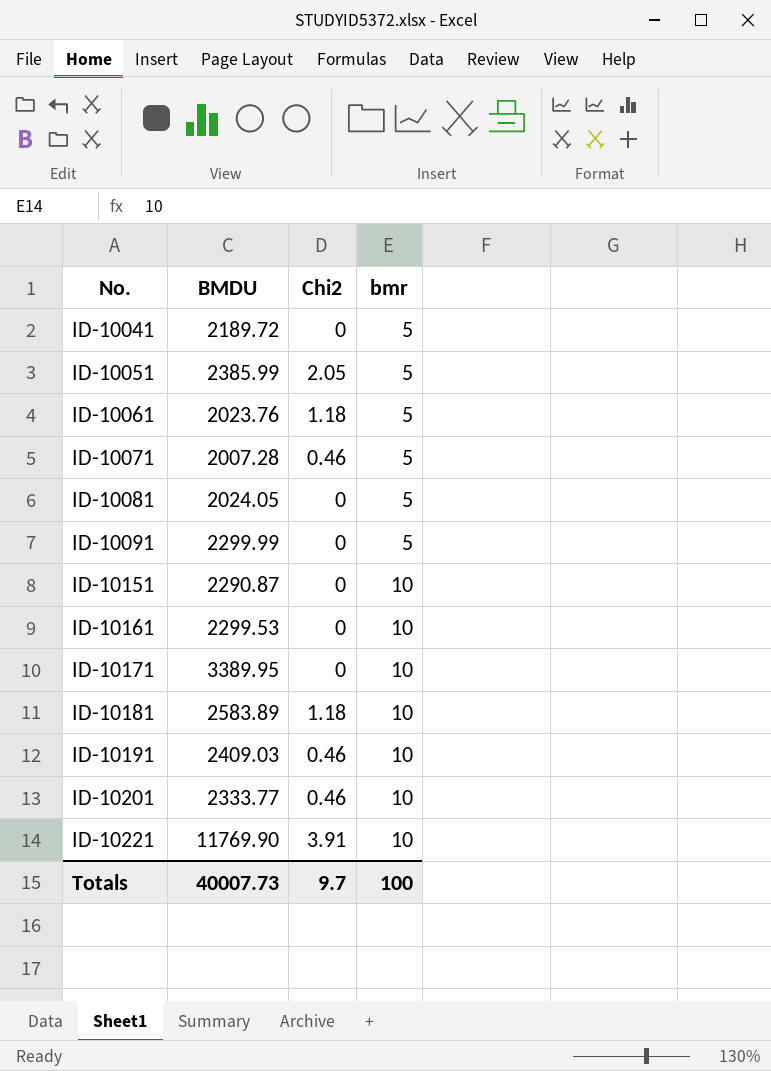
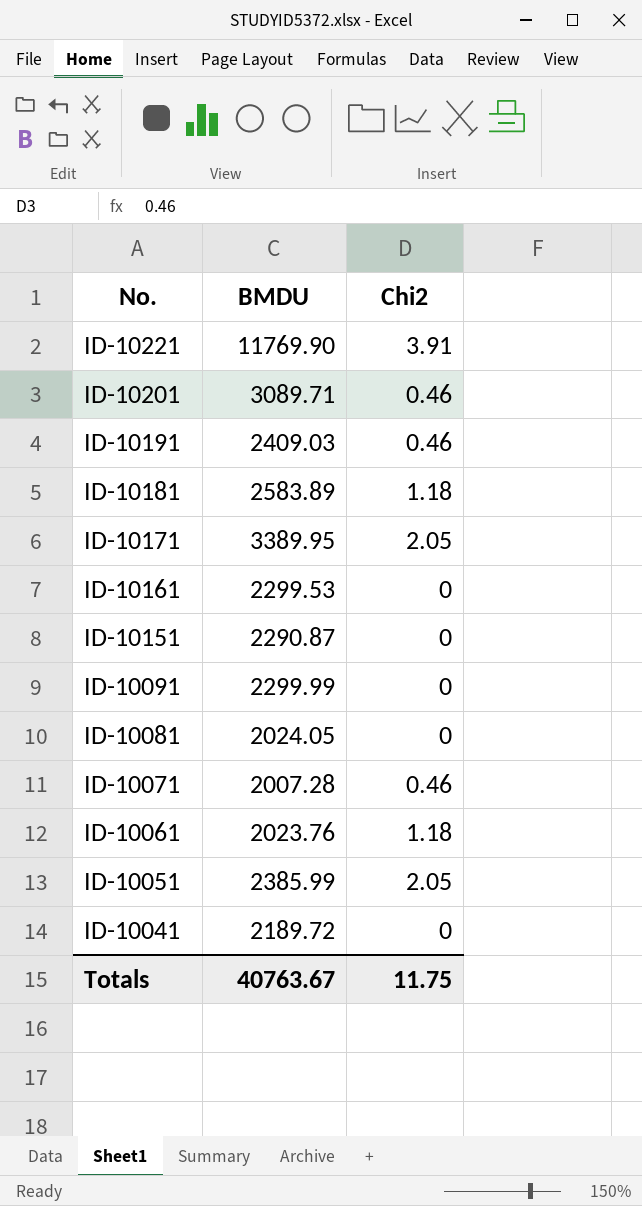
row order: No. ascending -> No. descending
column bmr | position: 4 -> none
ID-10201 | BMDU: 2333.77 -> 3089.71
ID-10171 | Chi2: 0 -> 2.05
Totals | BMDU: 40007.73 -> 40763.67
Totals | Chi2: 9.7 -> 11.75

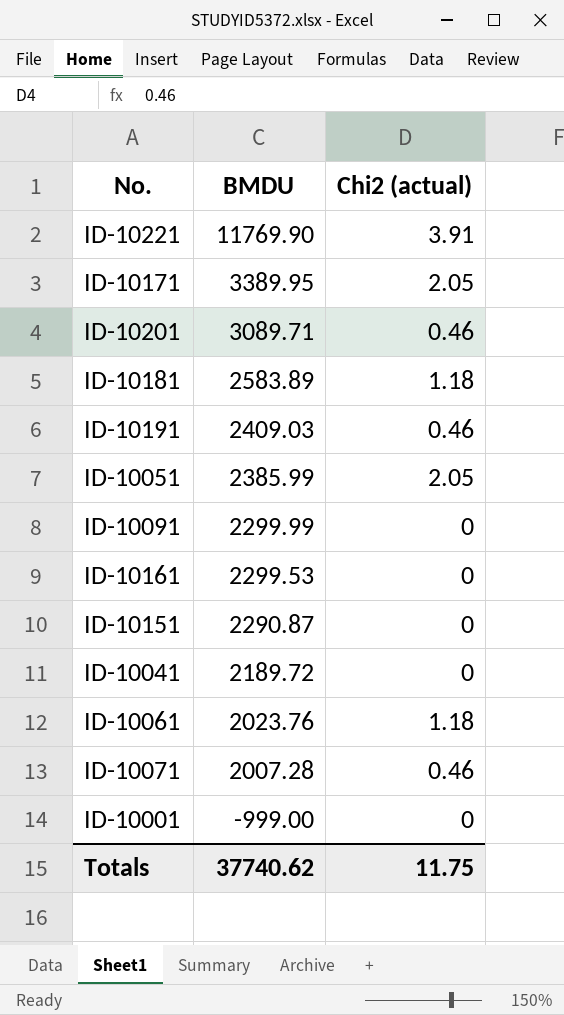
row order: No. descending -> BMDU descending
column name: Chi2 -> Chi2 (actual)
row ID-10081: 2024.05 | 0 -> none
row ID-10001: none -> -999.00 | 0
Totals | BMDU: 40763.67 -> 37740.62

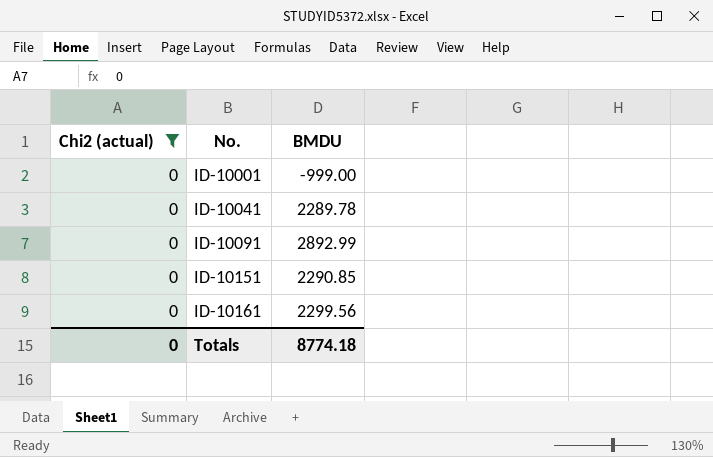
filter: none -> Chi2 (actual) = 0
row order: BMDU descending -> No. ascending
column Chi2 (actual) | position: 3 -> 1
ID-10041 | BMDU: 2189.72 -> 2289.78
ID-10091 | BMDU: 2299.99 -> 2892.99
ID-10151 | BMDU: 2290.87 -> 2290.85
ID-10161 | BMDU: 2299.53 -> 2299.56
Totals | Chi2 (actual): 11.75 -> 0
Totals | BMDU: 37740.62 -> 8774.18

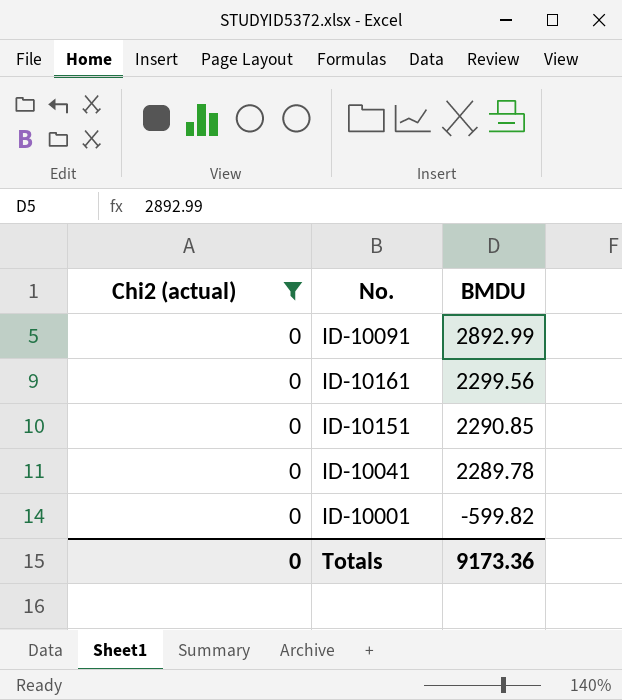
row order: No. ascending -> BMDU descending
ID-10001 | BMDU: -999.00 -> -599.82
Totals | BMDU: 8774.18 -> 9173.36

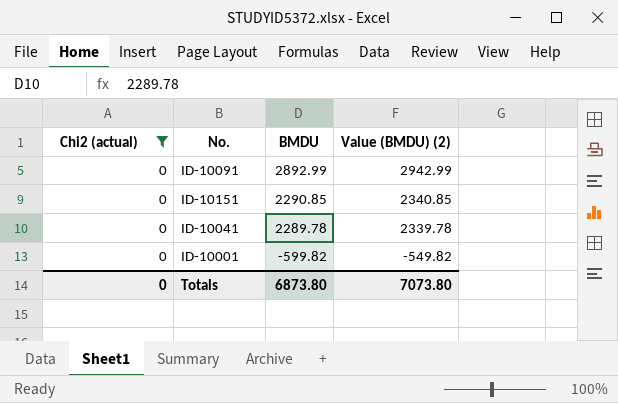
column Value (BMDU) (2) | formula: none -> [BMDU] + 50
row ID-10161: 0 | 2299.56 -> none
Totals | BMDU: 9173.36 -> 6873.80

